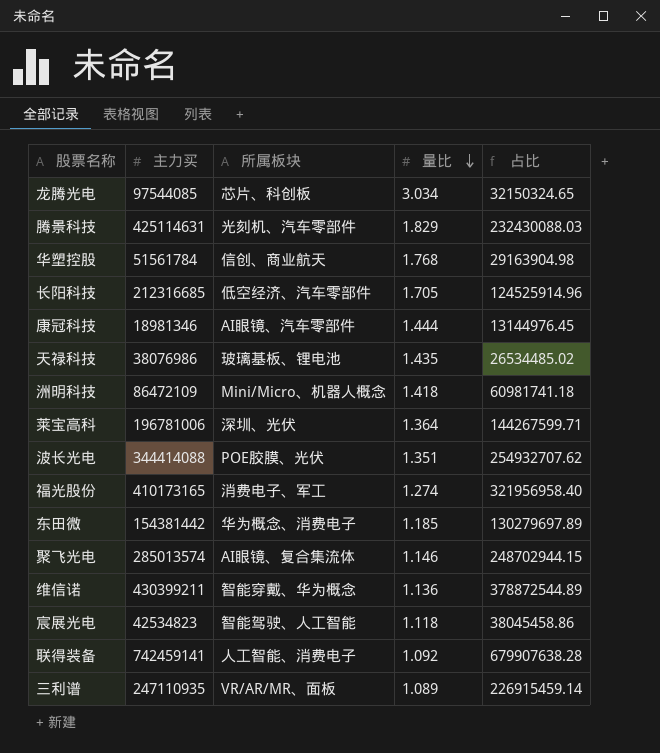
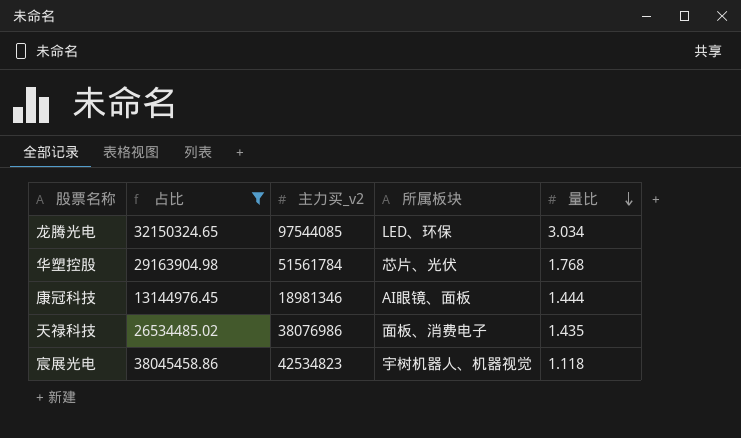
filter: none -> 占比 <= 38045458.86
column 占比 | position: 5 -> 2
column name: 主力买 -> 主力买_v2
龙腾光电 | 所属板块: 芯片、科创板 -> LED、环保
华塑控股 | 所属板块: 信创、商业航天 -> 芯片、光伏
康冠科技 | 所属板块: AI眼镜、汽车零部件 -> AI眼镜、面板
天禄科技 | 所属板块: 玻璃基板、锂电池 -> 面板、消费电子
宸展光电 | 所属板块: 智能驾驶、人工智能 -> 宇树机器人、机器视觉

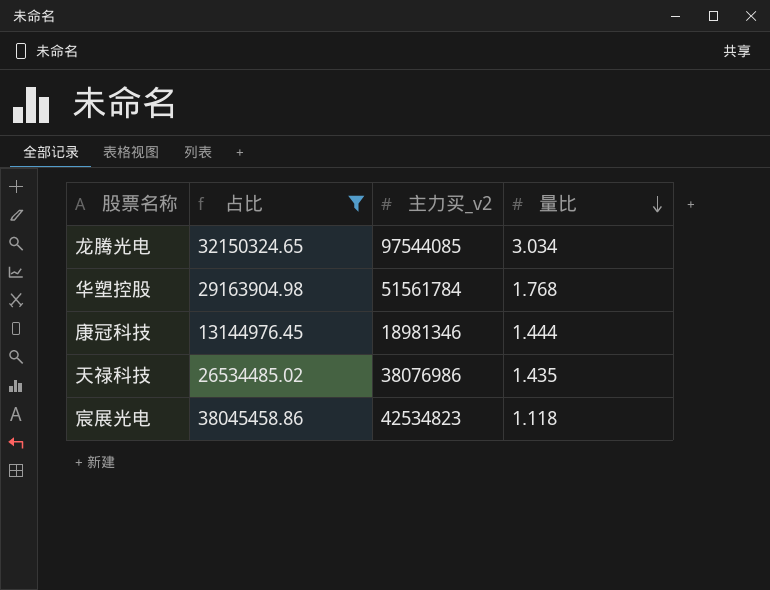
column 所属板块 | position: 4 -> none

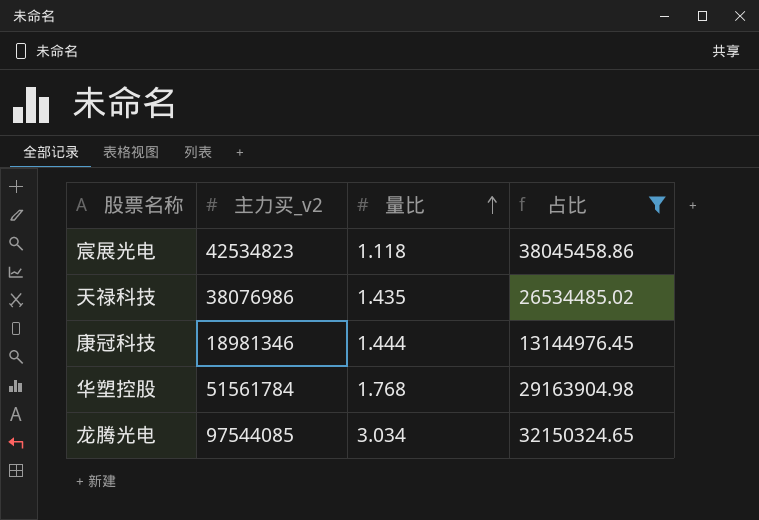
row order: 量比 descending -> 量比 ascending
column 占比 | position: 2 -> 4

